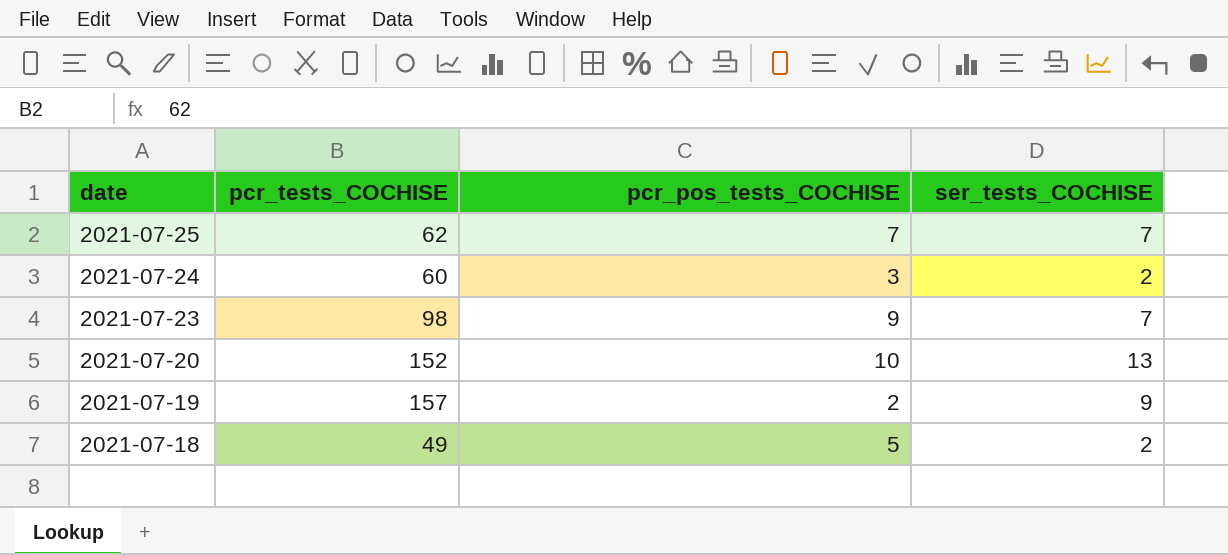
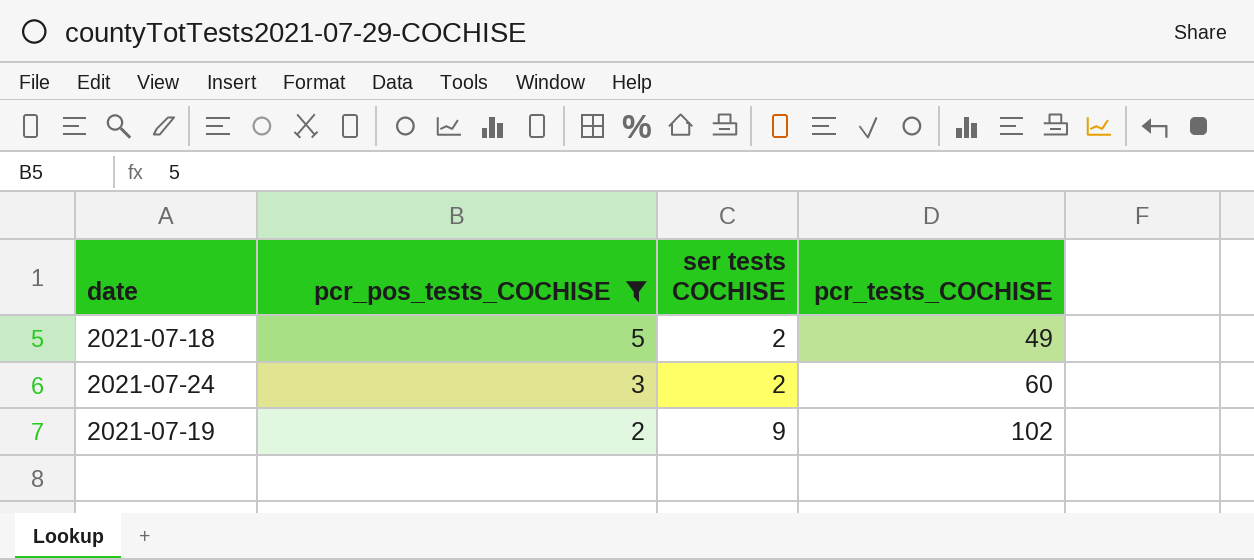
filter: none -> pcr_pos_tests_COCHISE <= 5
row order: date descending -> pcr_pos_tests_COCHISE descending
column name: ser_tests_COCHISE -> ser tests COCHISE
column pcr_tests_COCHISE | position: 2 -> 4
2021-07-19 | pcr_tests_COCHISE: 157 -> 102

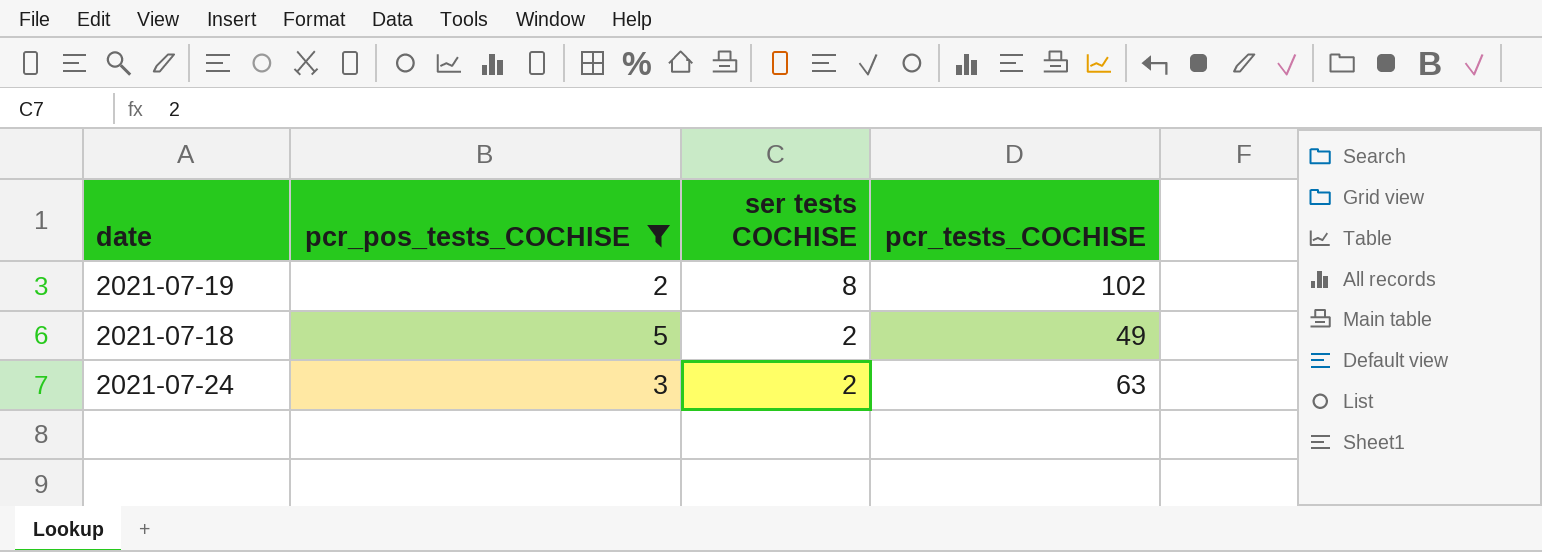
row order: pcr_pos_tests_COCHISE descending -> ser tests COCHISE descending
2021-07-19 | ser tests COCHISE: 9 -> 8
2021-07-24 | pcr_tests_COCHISE: 60 -> 63

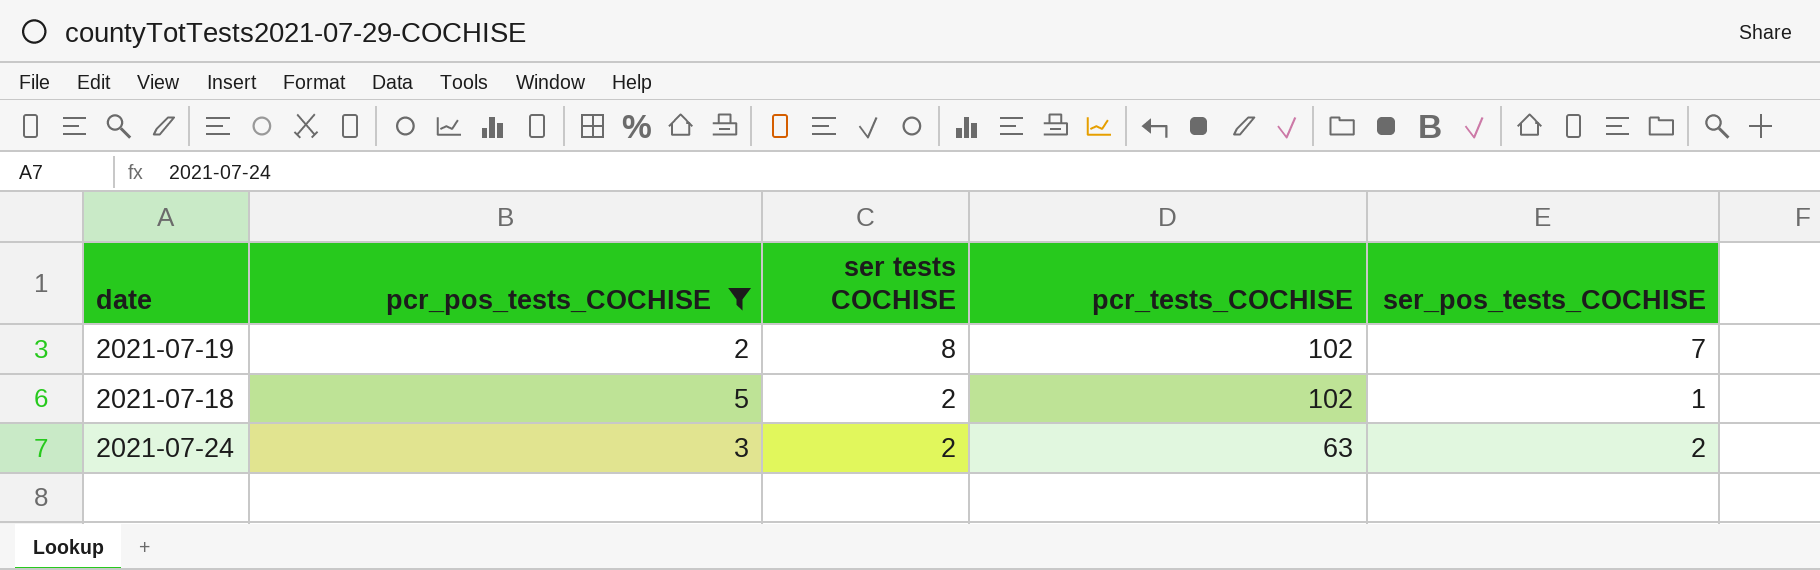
column ser_pos_tests_COCHISE | position: none -> 5
2021-07-18 | pcr_tests_COCHISE: 49 -> 102

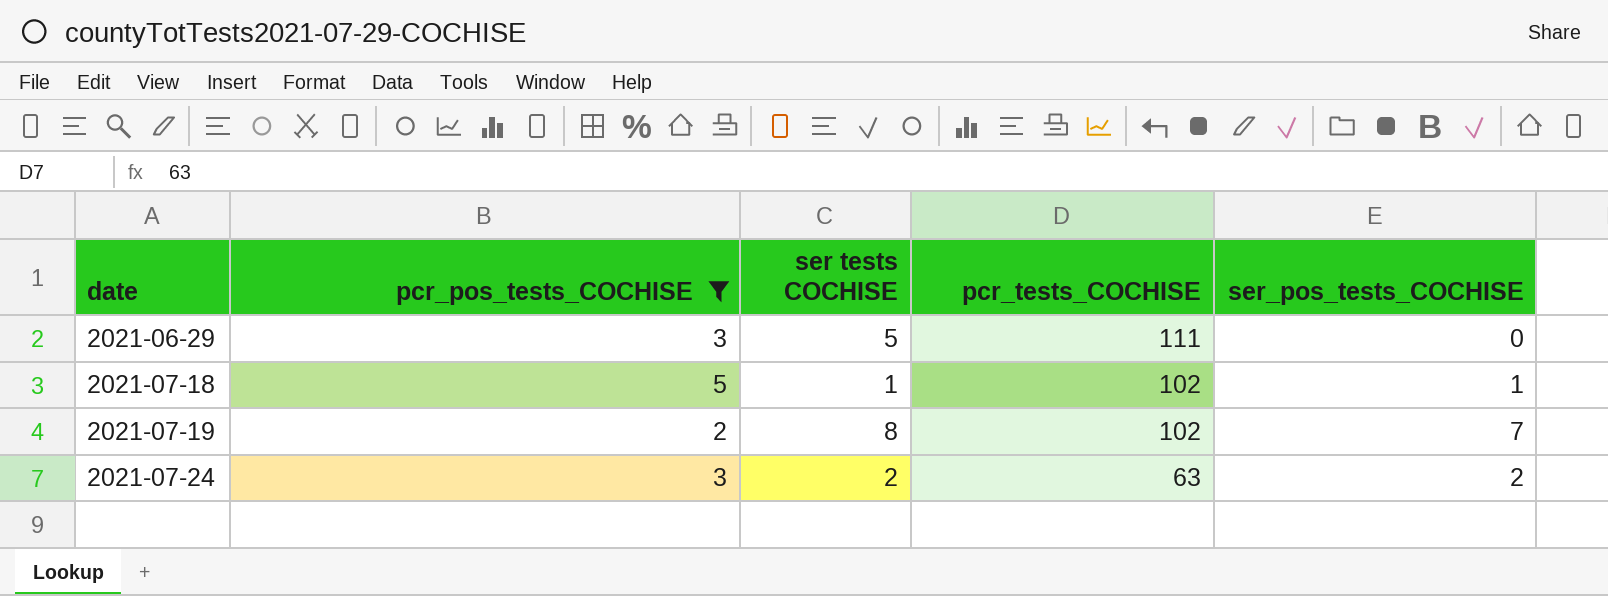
row order: ser tests COCHISE descending -> date ascending
row 2021-06-29: none -> 3 | 5 | 111 | 0
2021-07-18 | ser tests COCHISE: 2 -> 1

